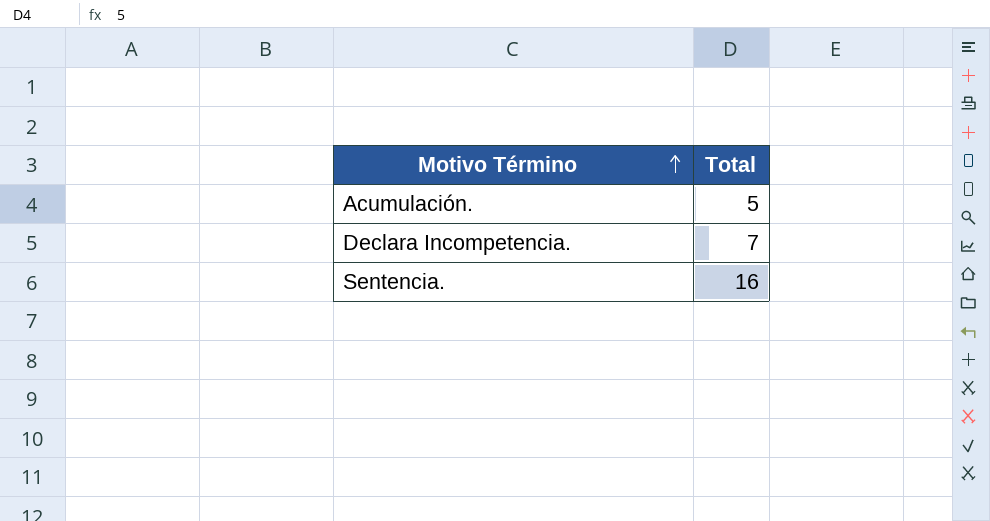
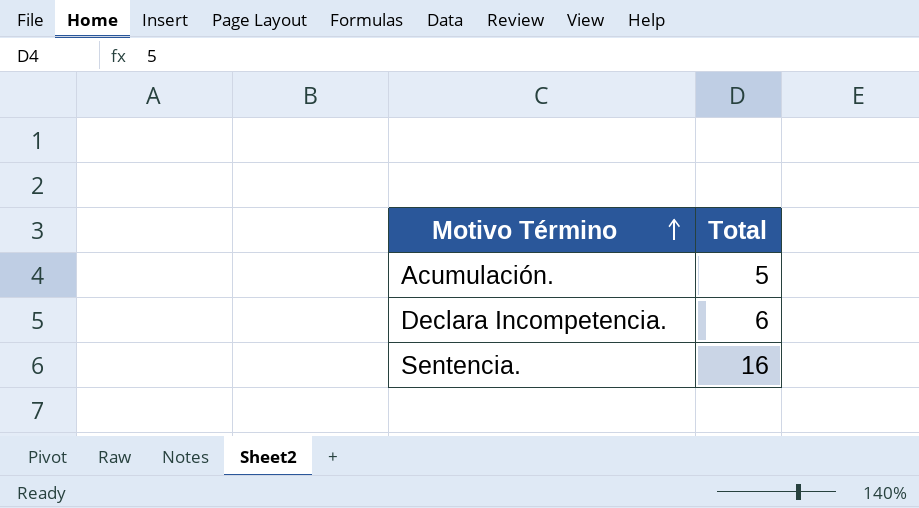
Declara Incompetencia. | Total: 7 -> 6

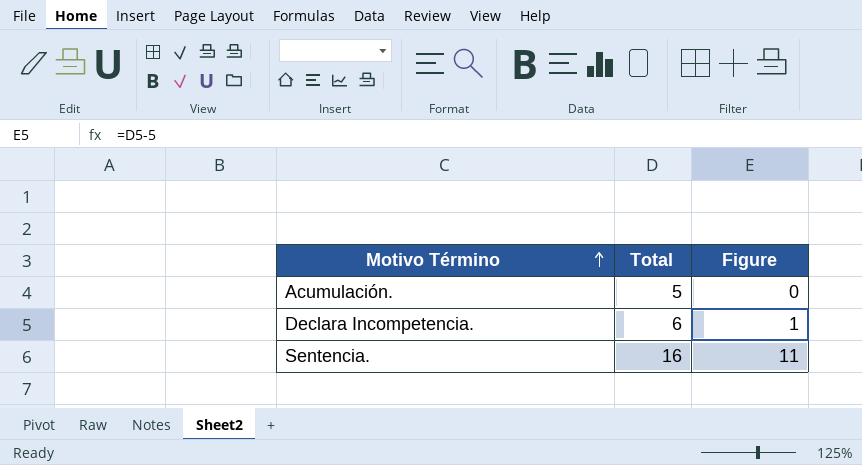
column Figure | formula: none -> [Total] - 5

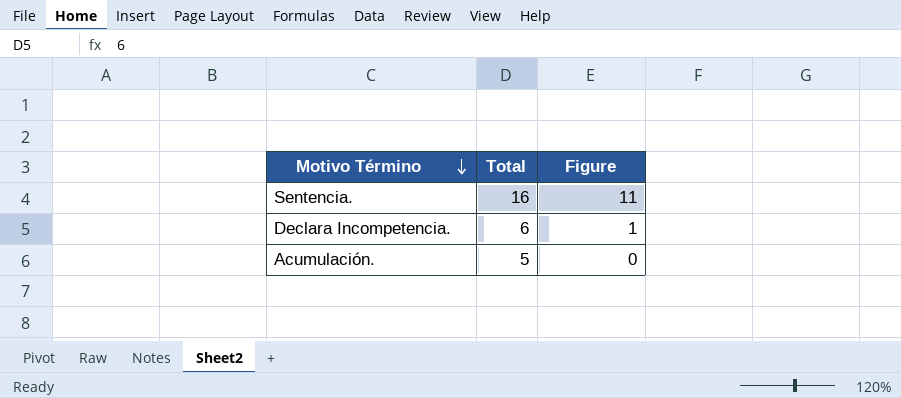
row order: Motivo Término ascending -> Motivo Término descending

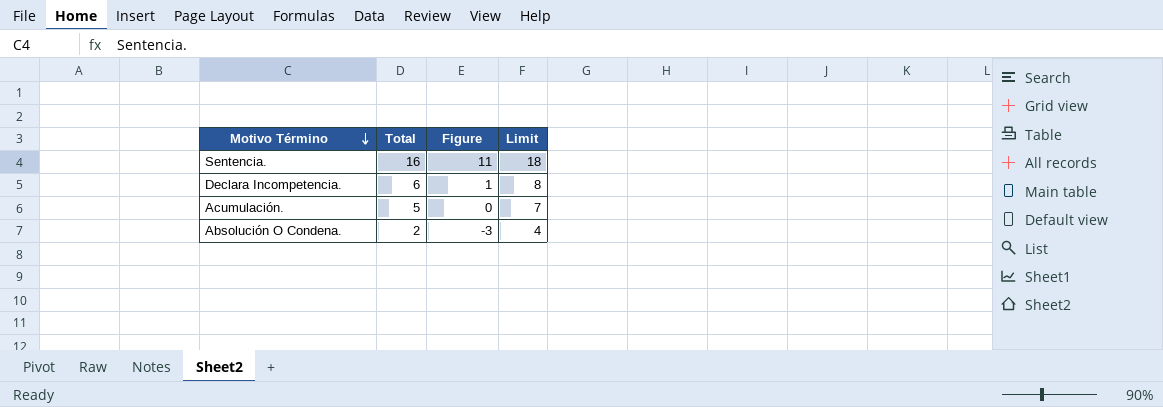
column Limit | formula: none -> [Total] + 2
row Absolución O Condena.: none -> 2 | -3 | 4

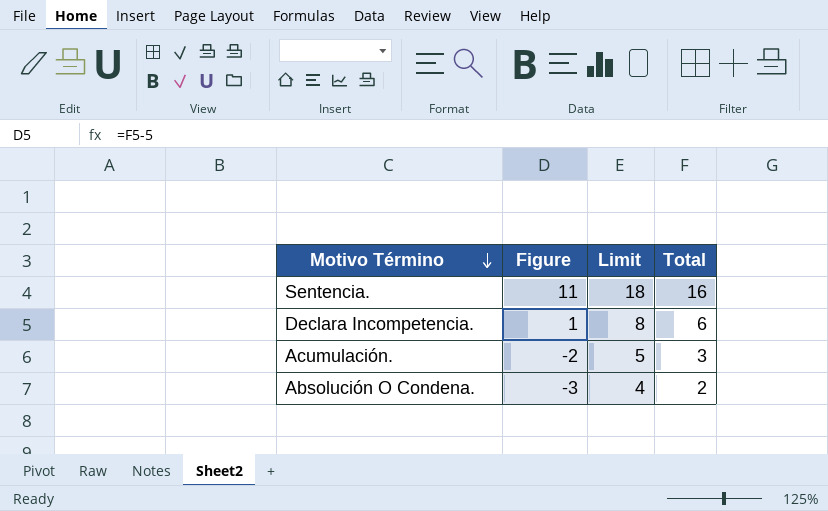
column Total | position: 2 -> 4
Acumulación. | Figure: 0 -> -2
Acumulación. | Limit: 7 -> 5
Acumulación. | Total: 5 -> 3

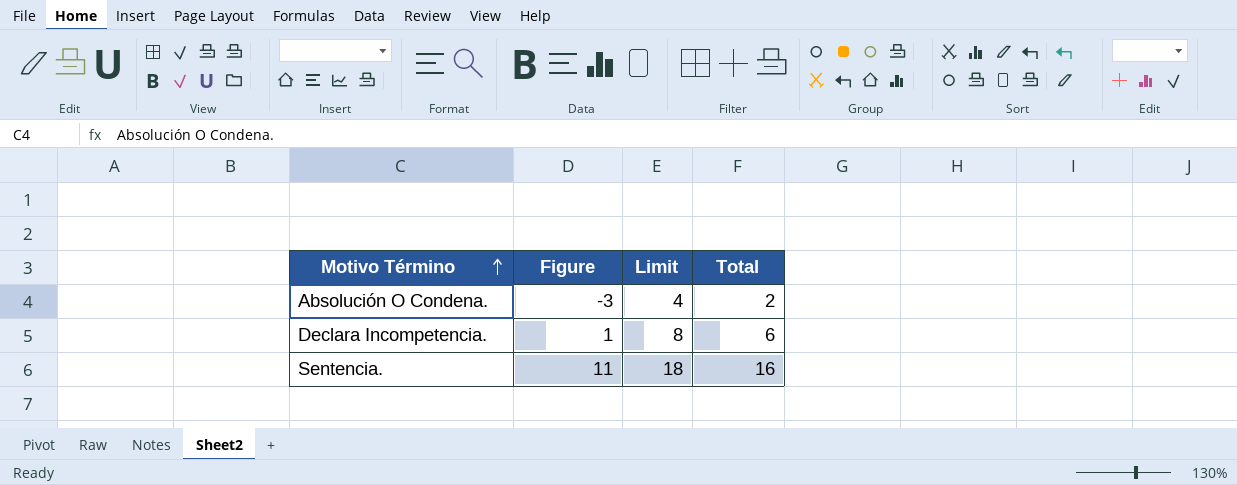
row order: Motivo Término descending -> Motivo Término ascending
row Acumulación.: -2 | 5 | 3 -> none

